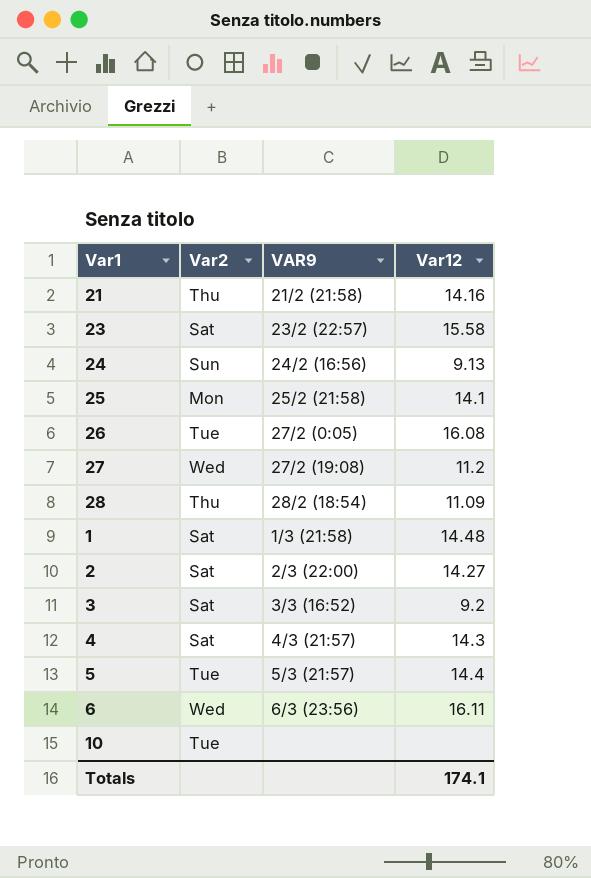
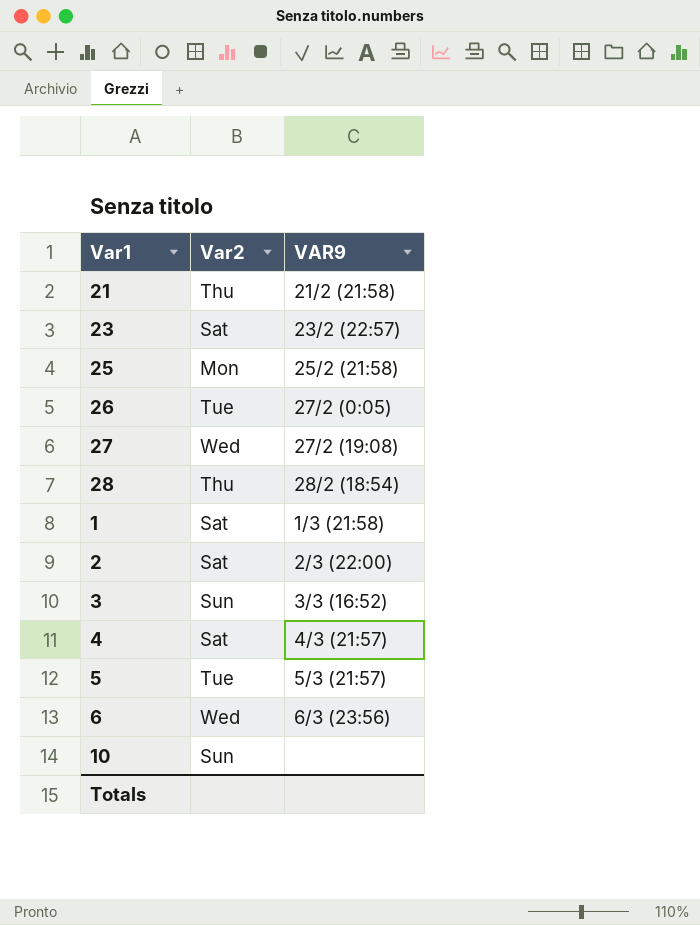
column Var12 | position: 4 -> none
row 24: Sun | 24/2 (16:56) | 9.13 -> none
3 | Var2: Sat -> Sun
10 | Var2: Tue -> Sun

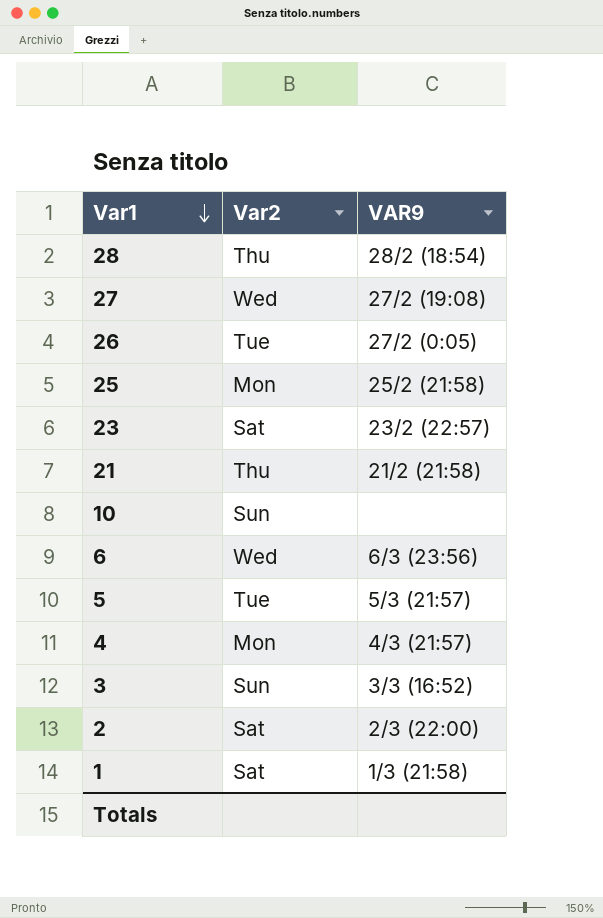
row order: none -> Var1 descending
4 | Var2: Sat -> Mon

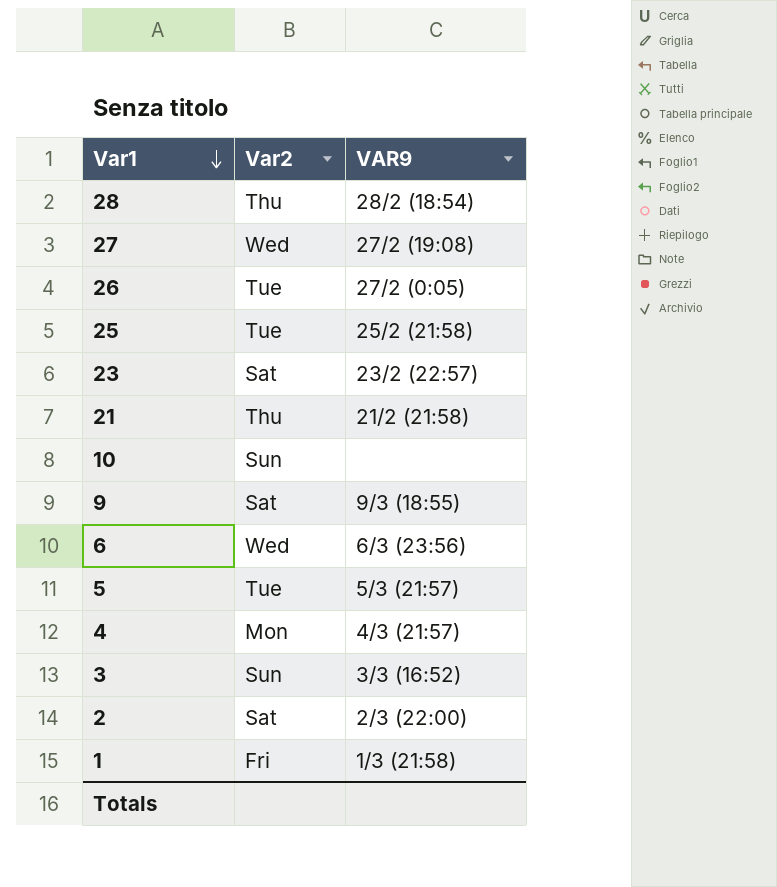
25 | Var2: Mon -> Tue
row 9: none -> Sat | 9/3 (18:55)
1 | Var2: Sat -> Fri

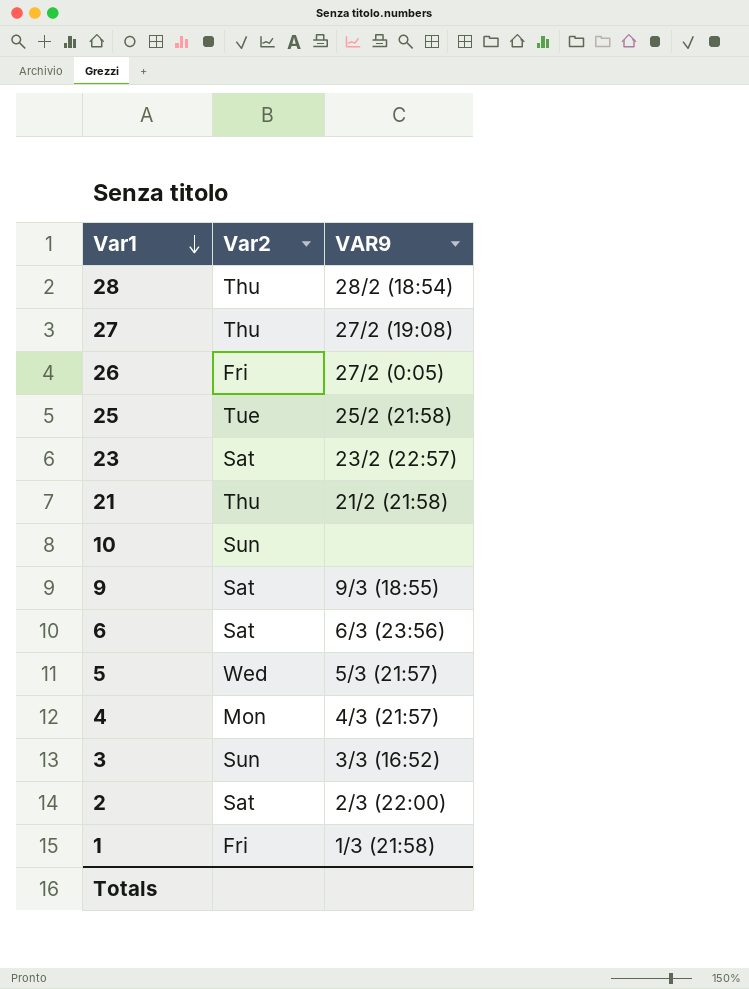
27 | Var2: Wed -> Thu
26 | Var2: Tue -> Fri
6 | Var2: Wed -> Sat
5 | Var2: Tue -> Wed

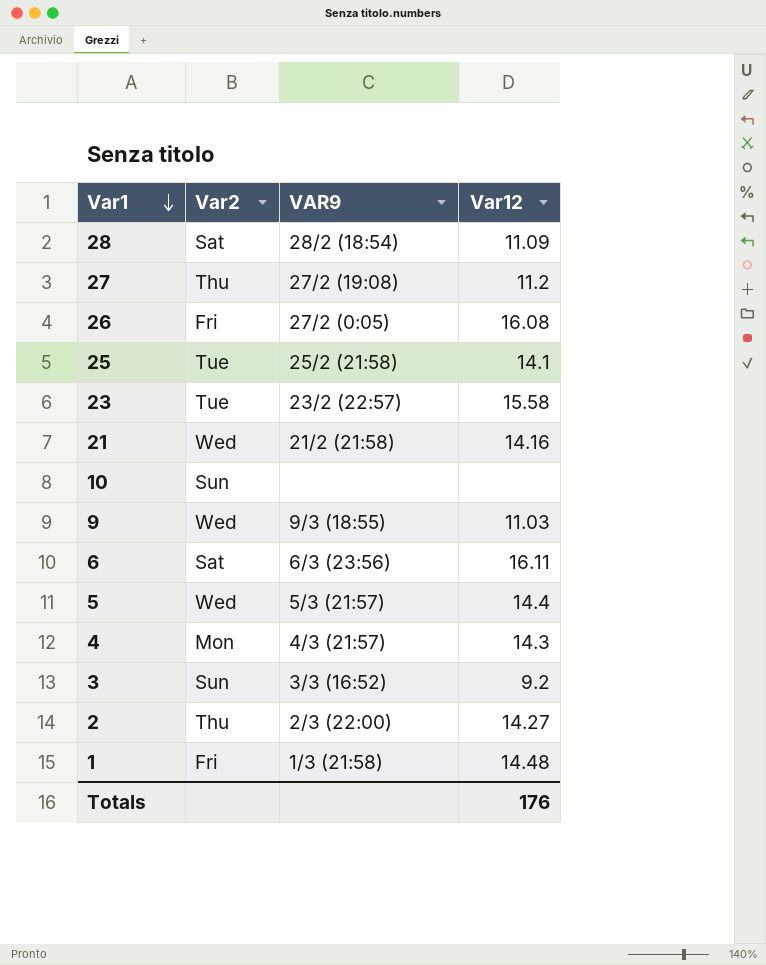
column Var12 | position: none -> 4
28 | Var2: Thu -> Sat
23 | Var2: Sat -> Tue
21 | Var2: Thu -> Wed
9 | Var2: Sat -> Wed
2 | Var2: Sat -> Thu

